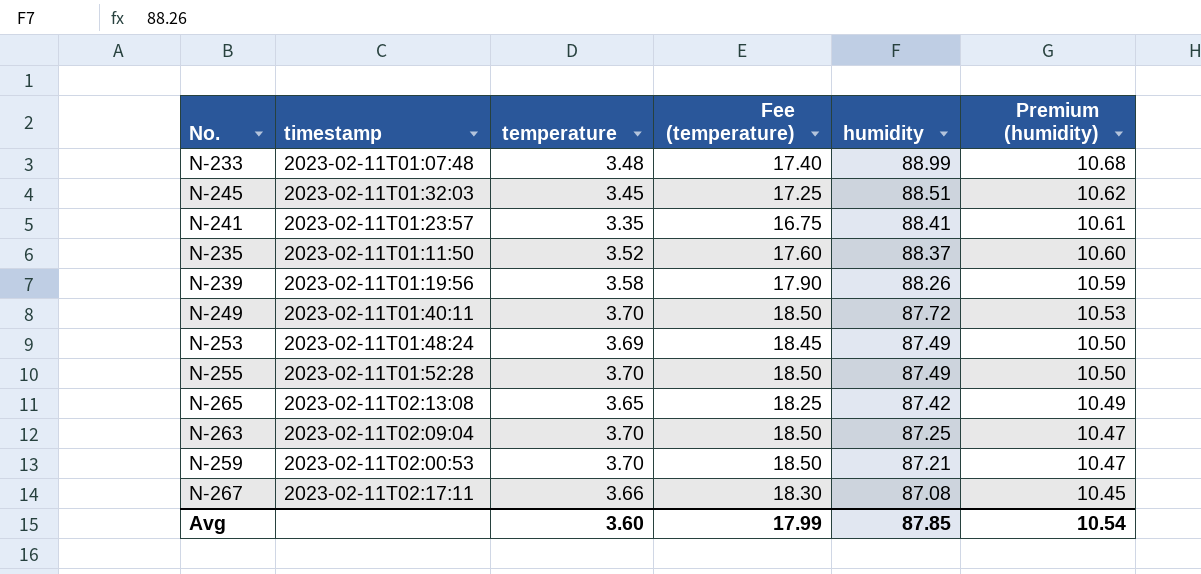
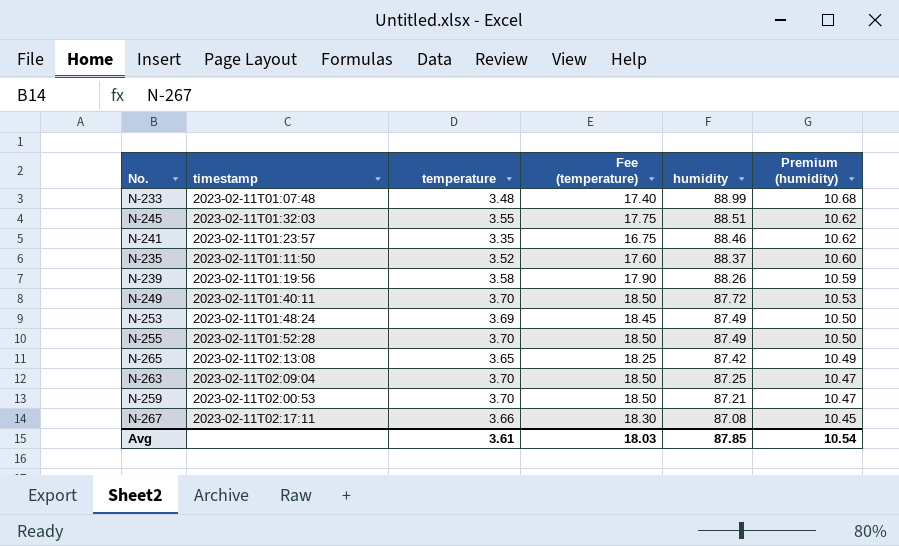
N-245 | temperature: 3.45 -> 3.55
N-245 | Fee (temperature): 17.25 -> 17.75
N-241 | humidity: 88.41 -> 88.46
N-241 | Premium (humidity): 10.61 -> 10.62
Avg | temperature: 3.60 -> 3.61
Avg | Fee (temperature): 17.99 -> 18.03

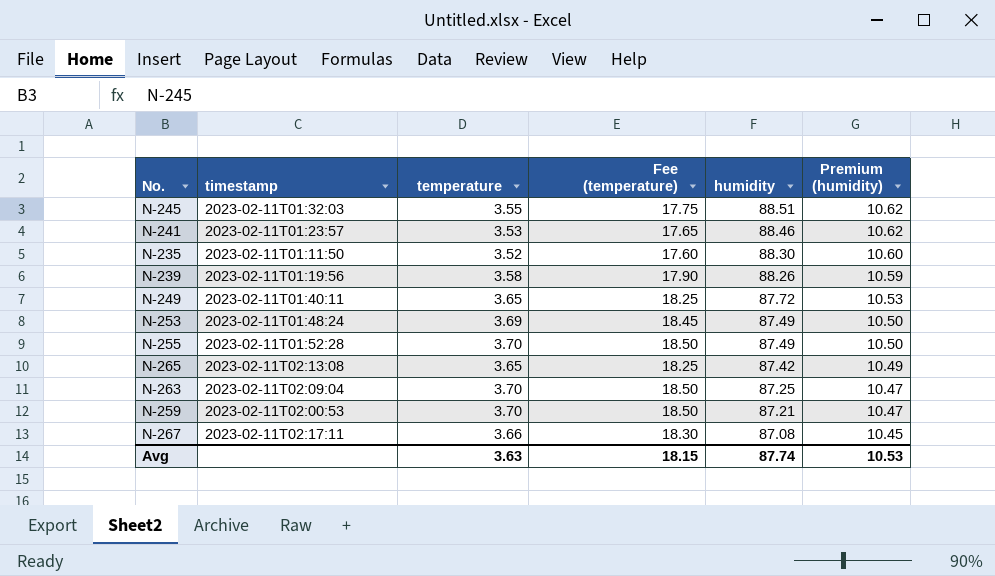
row N-233: 2023-02-11T01:07:48 | 3.48 | 17.40 | 88.99 | 10.68 -> none
N-241 | temperature: 3.35 -> 3.53
N-241 | Fee (temperature): 16.75 -> 17.65
N-235 | humidity: 88.37 -> 88.30
N-249 | temperature: 3.70 -> 3.65
N-249 | Fee (temperature): 18.50 -> 18.25
Avg | temperature: 3.61 -> 3.63
Avg | Fee (temperature): 18.03 -> 18.15
Avg | humidity: 87.85 -> 87.74
Avg | Premium (humidity): 10.54 -> 10.53

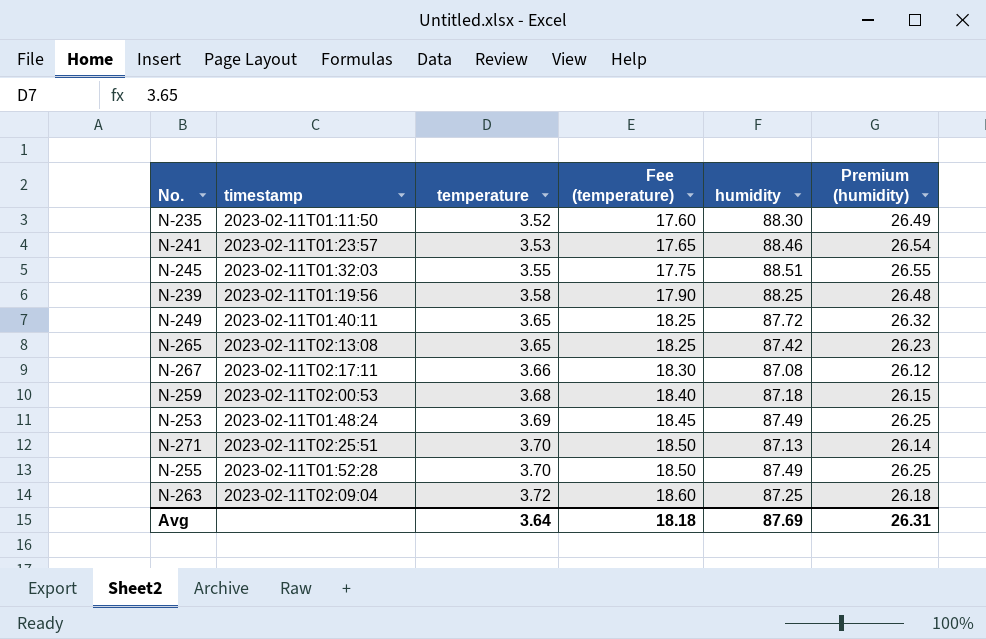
row order: humidity descending -> temperature ascending
column Premium (humidity) | formula: [humidity] * 0.12 -> [humidity] * 0.3
N-239 | humidity: 88.26 -> 88.25
N-259 | temperature: 3.70 -> 3.68
N-259 | Fee (temperature): 18.50 -> 18.40
N-259 | humidity: 87.21 -> 87.18
row N-271: none -> 2023-02-11T02:25:51 | 3.70 | 18.50 | 87.13 | 26.14
N-263 | temperature: 3.70 -> 3.72
N-263 | Fee (temperature): 18.50 -> 18.60
Avg | temperature: 3.63 -> 3.64
Avg | Fee (temperature): 18.15 -> 18.18
Avg | humidity: 87.74 -> 87.69
Avg | Premium (humidity): 10.53 -> 26.31

